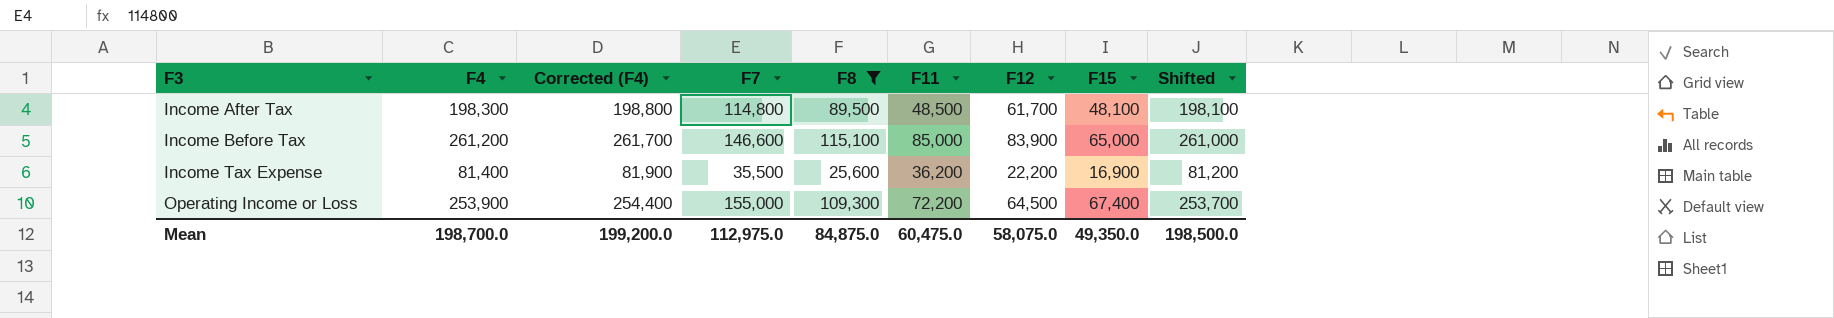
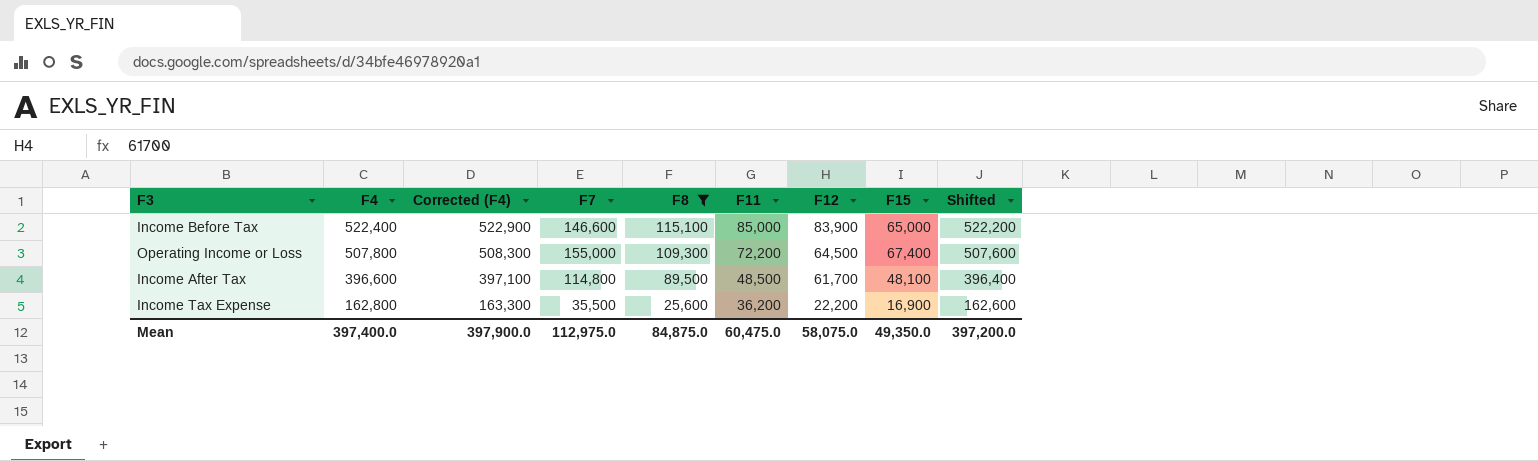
row order: F3 ascending -> F4 descending
Income Before Tax | F4: 261,200 -> 522,400
Income Before Tax | Corrected (F4): 261,700 -> 522,900
Income Before Tax | Shifted: 261,000 -> 522,200
Operating Income or Loss | F4: 253,900 -> 507,800
Operating Income or Loss | Corrected (F4): 254,400 -> 508,300
Operating Income or Loss | Shifted: 253,700 -> 507,600
Income After Tax | F4: 198,300 -> 396,600
Income After Tax | Corrected (F4): 198,800 -> 397,100
Income After Tax | Shifted: 198,100 -> 396,400
Income Tax Expense | F4: 81,400 -> 162,800
Income Tax Expense | Corrected (F4): 81,900 -> 163,300
Income Tax Expense | Shifted: 81,200 -> 162,600
Mean | F4: 198,700.0 -> 397,400.0
Mean | Corrected (F4): 199,200.0 -> 397,900.0
Mean | Shifted: 198,500.0 -> 397,200.0

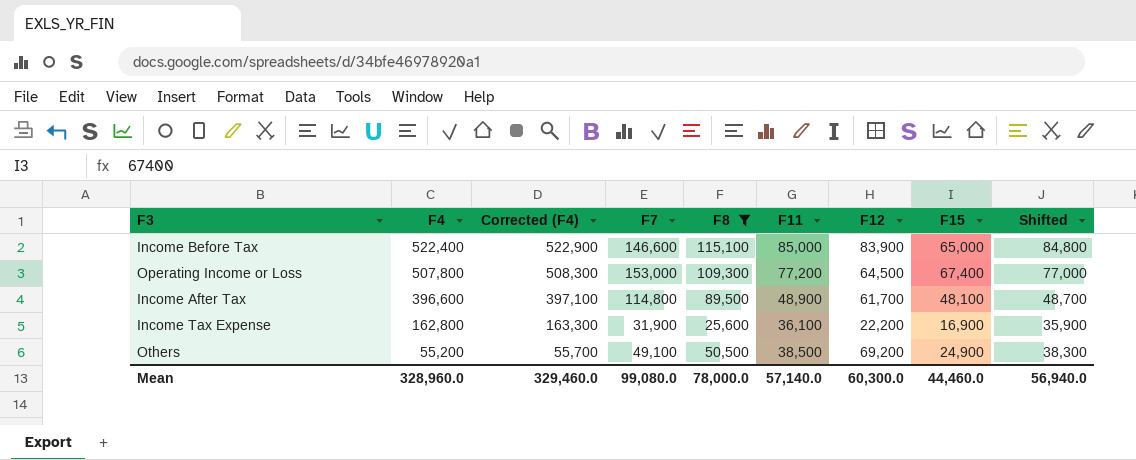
column Shifted | formula: [F4] - 200 -> [F11] - 200
Operating Income or Loss | F7: 155,000 -> 153,000
Operating Income or Loss | F11: 72,200 -> 77,200
Income After Tax | F11: 48,500 -> 48,900
Income Tax Expense | F7: 35,500 -> 31,900
Income Tax Expense | F11: 36,200 -> 36,100
row Others: none -> 55,200 | 55,700 | 49,100 | 50,500 | 38,500 | 69,200 | 24,900 | 38,300
Mean | F4: 397,400.0 -> 328,960.0
Mean | Corrected (F4): 397,900.0 -> 329,460.0
Mean | F7: 112,975.0 -> 99,080.0
Mean | F8: 84,875.0 -> 78,000.0
Mean | F11: 60,475.0 -> 57,140.0
Mean | F12: 58,075.0 -> 60,300.0
Mean | F15: 49,350.0 -> 44,460.0
Mean | Shifted: 397,200.0 -> 56,940.0

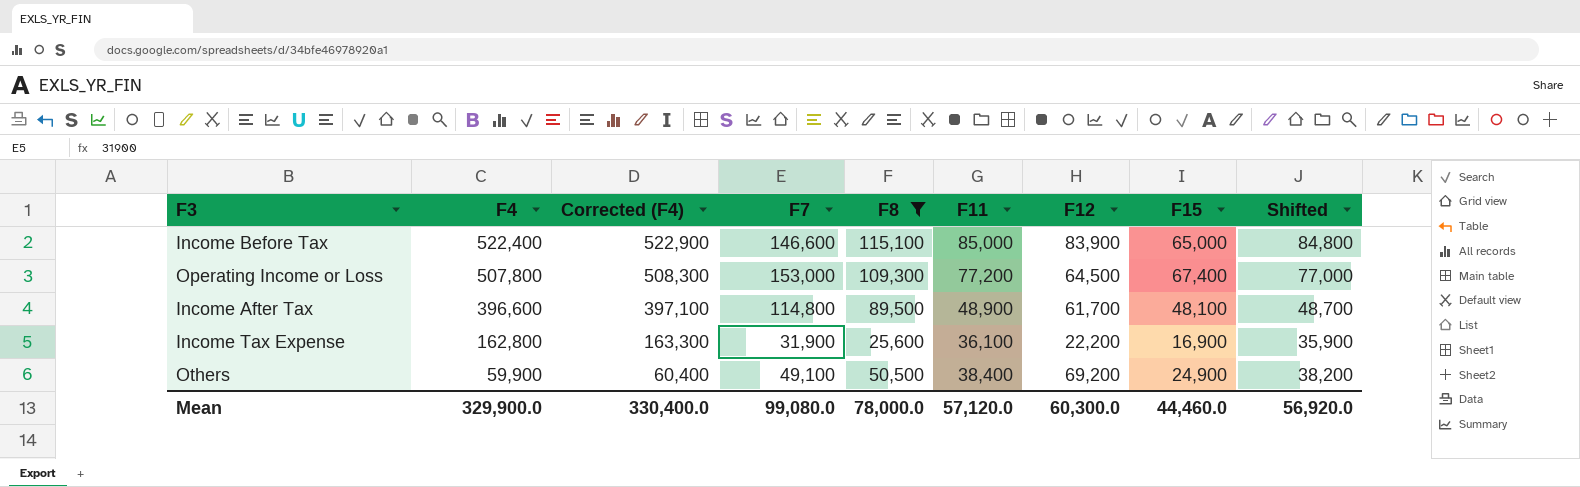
Others | F4: 55,200 -> 59,900
Others | Corrected (F4): 55,700 -> 60,400
Others | F11: 38,500 -> 38,400
Others | Shifted: 38,300 -> 38,200
Mean | F4: 328,960.0 -> 329,900.0
Mean | Corrected (F4): 329,460.0 -> 330,400.0
Mean | F11: 57,140.0 -> 57,120.0
Mean | Shifted: 56,940.0 -> 56,920.0

